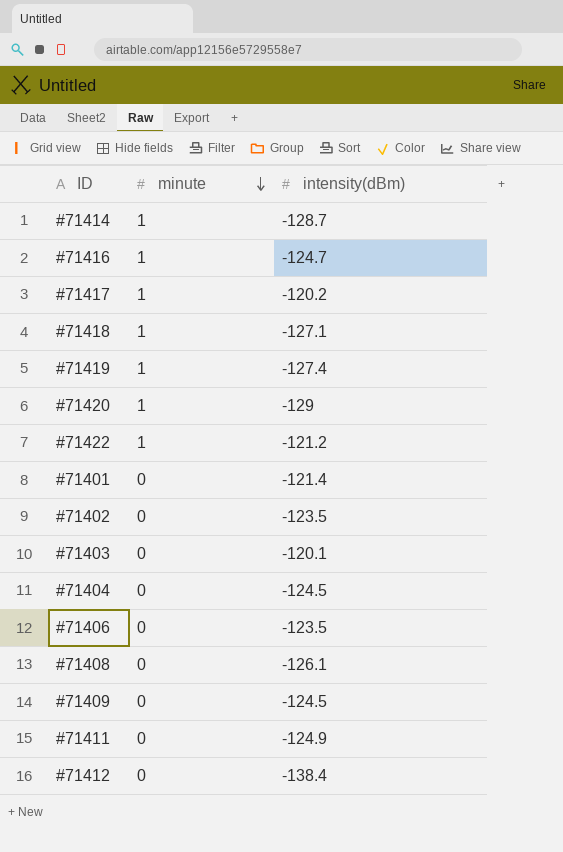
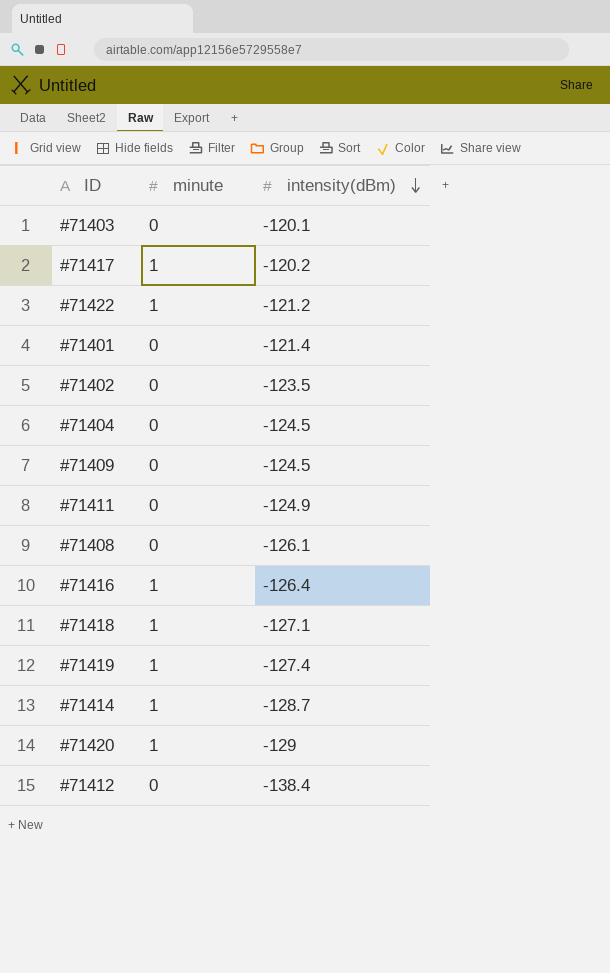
row order: minute descending -> intensity(dBm) descending
row #71406: 0 | -123.5 -> none
#71416 | intensity(dBm): -124.7 -> -126.4

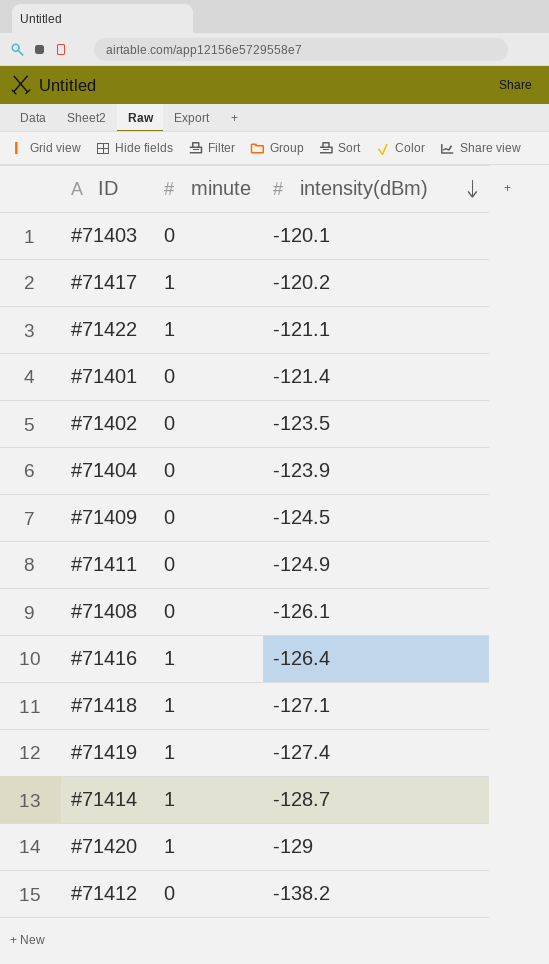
#71422 | intensity(dBm): -121.2 -> -121.1
#71404 | intensity(dBm): -124.5 -> -123.9
#71412 | intensity(dBm): -138.4 -> -138.2

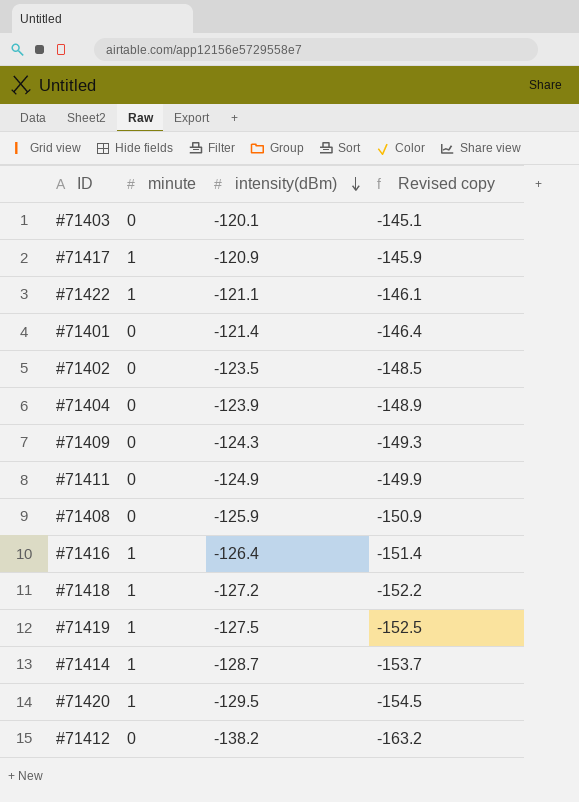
column Revised copy | formula: none -> [intensity(dBm)] - 25
#71417 | intensity(dBm): -120.2 -> -120.9
#71409 | intensity(dBm): -124.5 -> -124.3
#71408 | intensity(dBm): -126.1 -> -125.9
#71418 | intensity(dBm): -127.1 -> -127.2
#71419 | intensity(dBm): -127.4 -> -127.5
#71420 | intensity(dBm): -129 -> -129.5

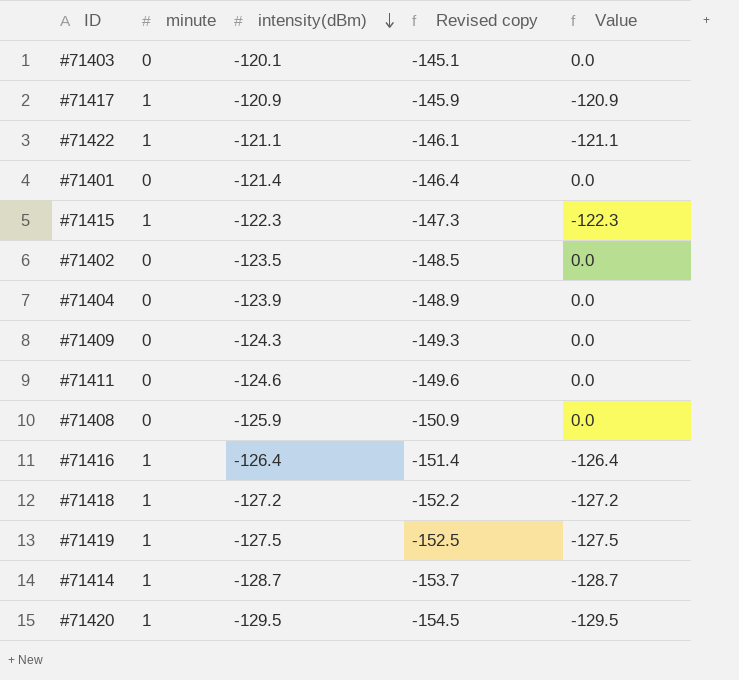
column Value | formula: none -> [minute] * [intensity(dBm)]
row #71412: 0 | -138.2 | -163.2 -> none
row #71415: none -> 1 | -122.3 | -147.3 | -122.3
#71411 | intensity(dBm): -124.9 -> -124.6
#71411 | Revised copy: -149.9 -> -149.6

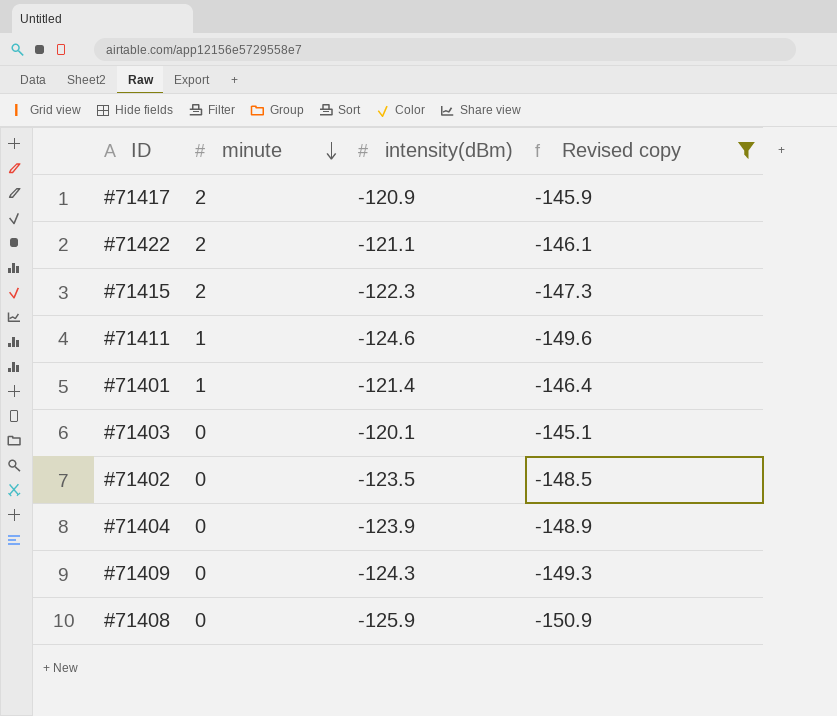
filter: none -> Revised copy >= -150.9
row order: intensity(dBm) descending -> minute descending
column Value | formula: [minute] * [intensity(dBm)] -> none
#71417 | minute: 1 -> 2
#71422 | minute: 1 -> 2
#71415 | minute: 1 -> 2
#71411 | minute: 0 -> 1
#71401 | minute: 0 -> 1

